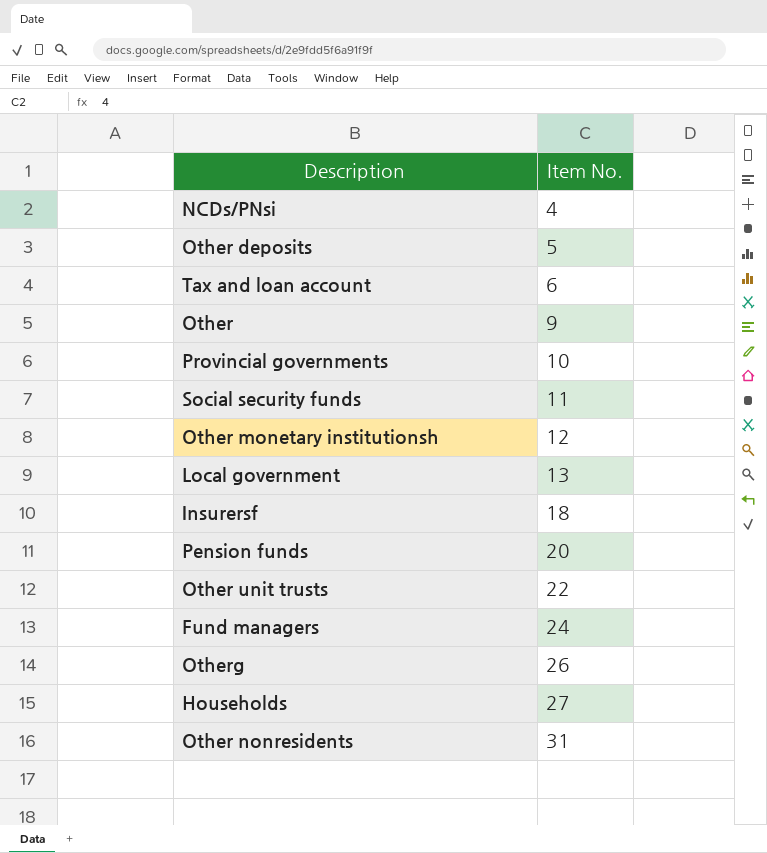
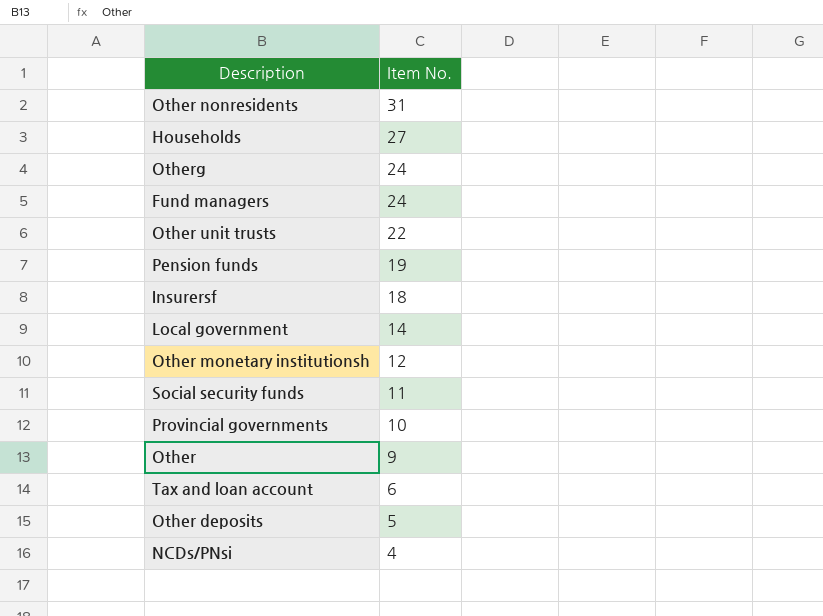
row order: Item No. ascending -> Item No. descending
Otherg | Item No.: 26 -> 24
Pension funds | Item No.: 20 -> 19
Local government | Item No.: 13 -> 14

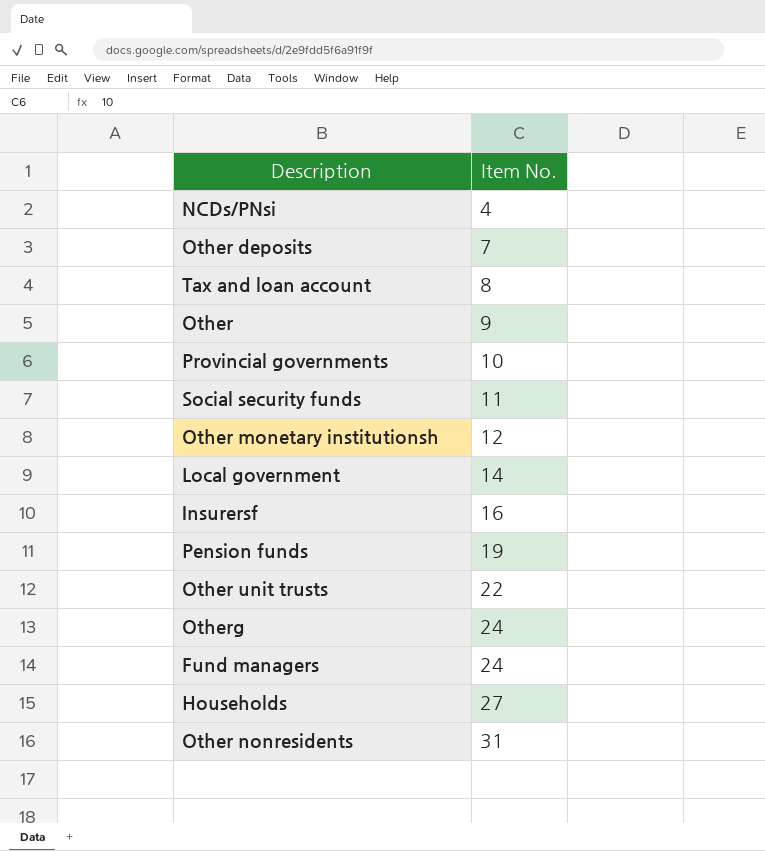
row order: Item No. descending -> Item No. ascending
Other deposits | Item No.: 5 -> 7
Tax and loan account | Item No.: 6 -> 8
Insurersf | Item No.: 18 -> 16

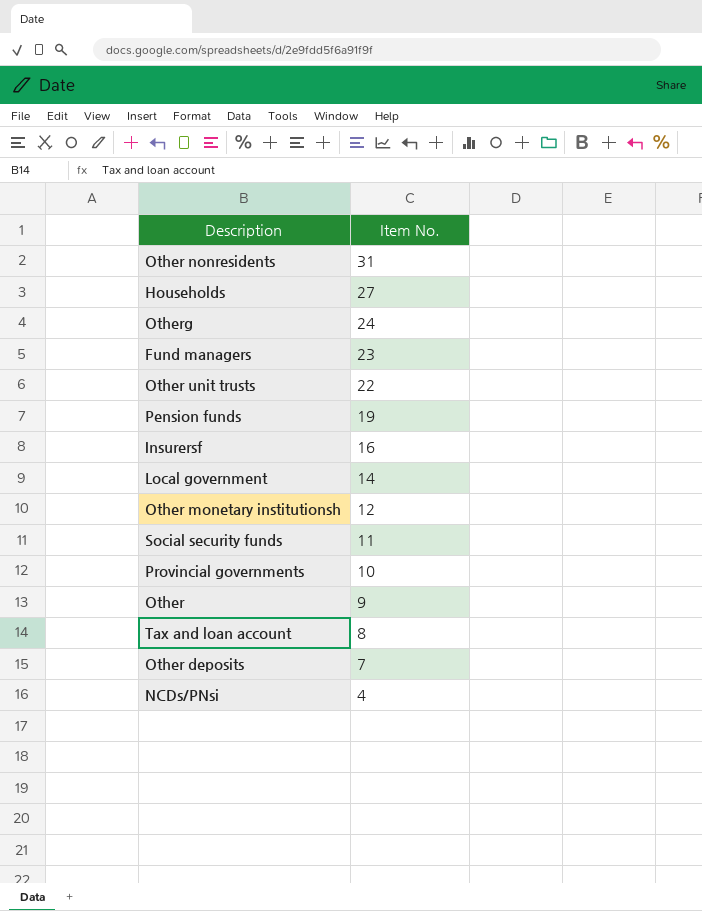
row order: Item No. ascending -> Item No. descending
Fund managers | Item No.: 24 -> 23

